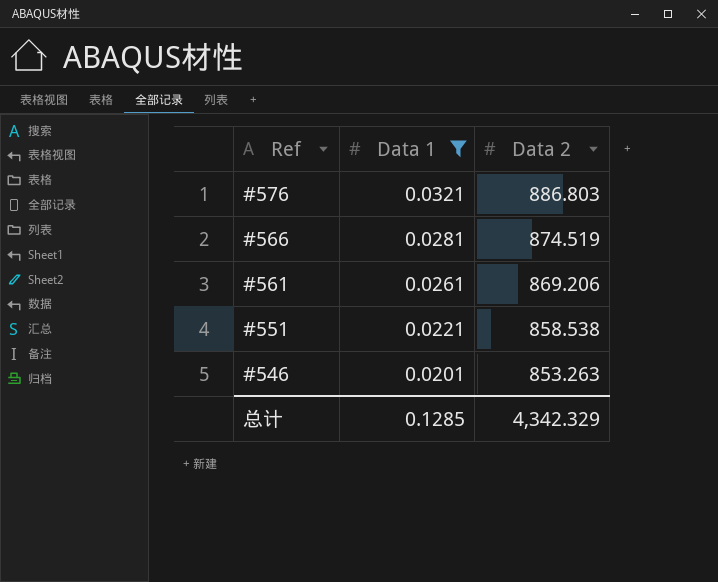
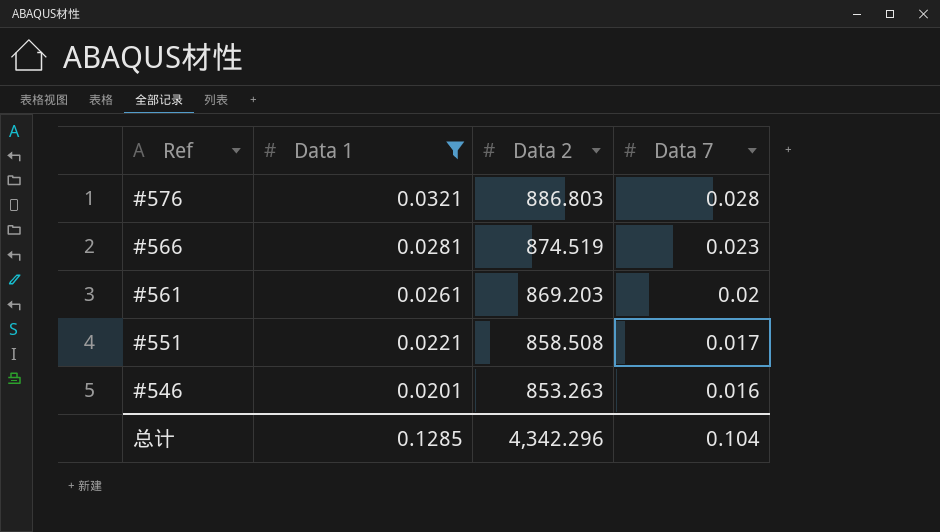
column Data 7 | position: none -> 4
#561 | Data 2: 869.206 -> 869.203
#551 | Data 2: 858.538 -> 858.508
总计 | Data 2: 4,342.329 -> 4,342.296

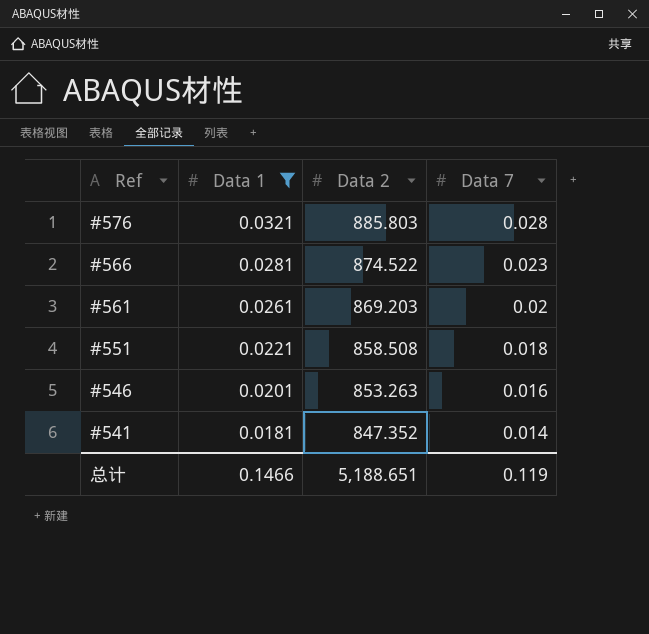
#576 | Data 2: 886.803 -> 885.803
#566 | Data 2: 874.519 -> 874.522
#551 | Data 7: 0.017 -> 0.018
row #541: none -> 0.0181 | 847.352 | 0.014
总计 | Data 1: 0.1285 -> 0.1466
总计 | Data 2: 4,342.296 -> 5,188.651
总计 | Data 7: 0.104 -> 0.119

